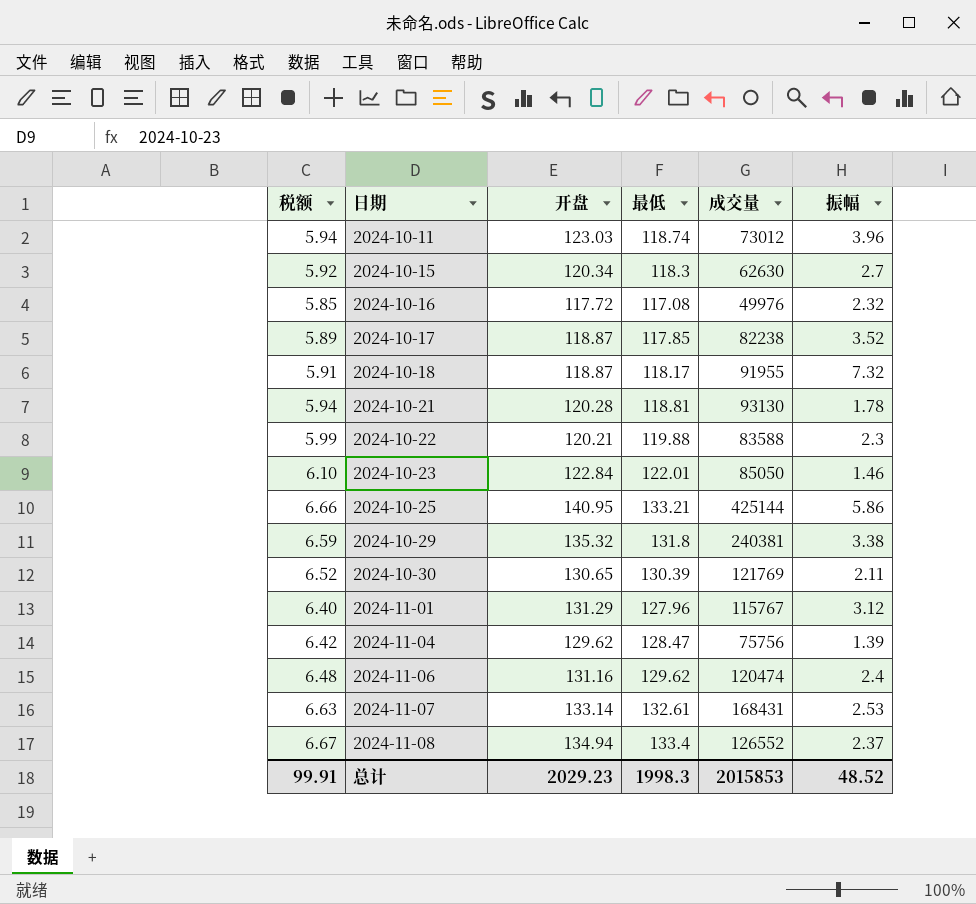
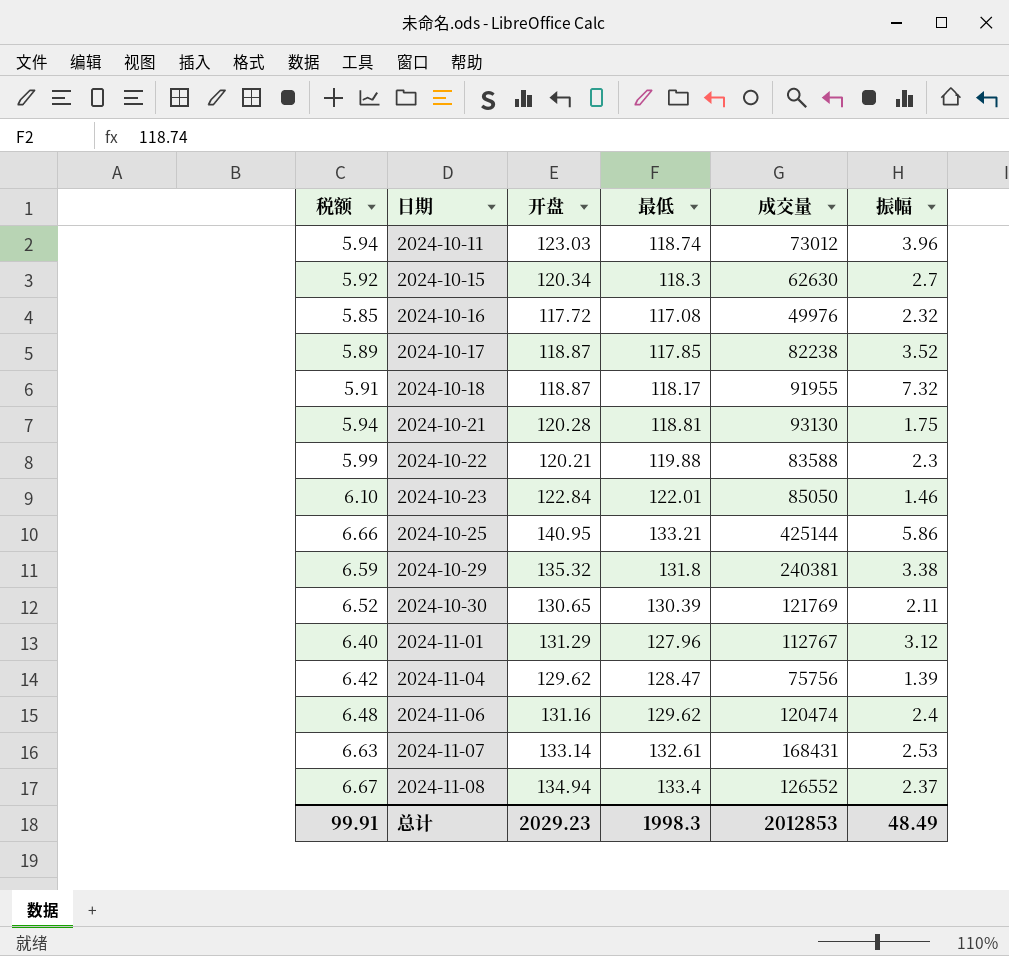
2024-10-21 | 振幅: 1.78 -> 1.75
2024-11-01 | 成交量: 115767 -> 112767
总计 | 成交量: 2015853 -> 2012853
总计 | 振幅: 48.52 -> 48.49

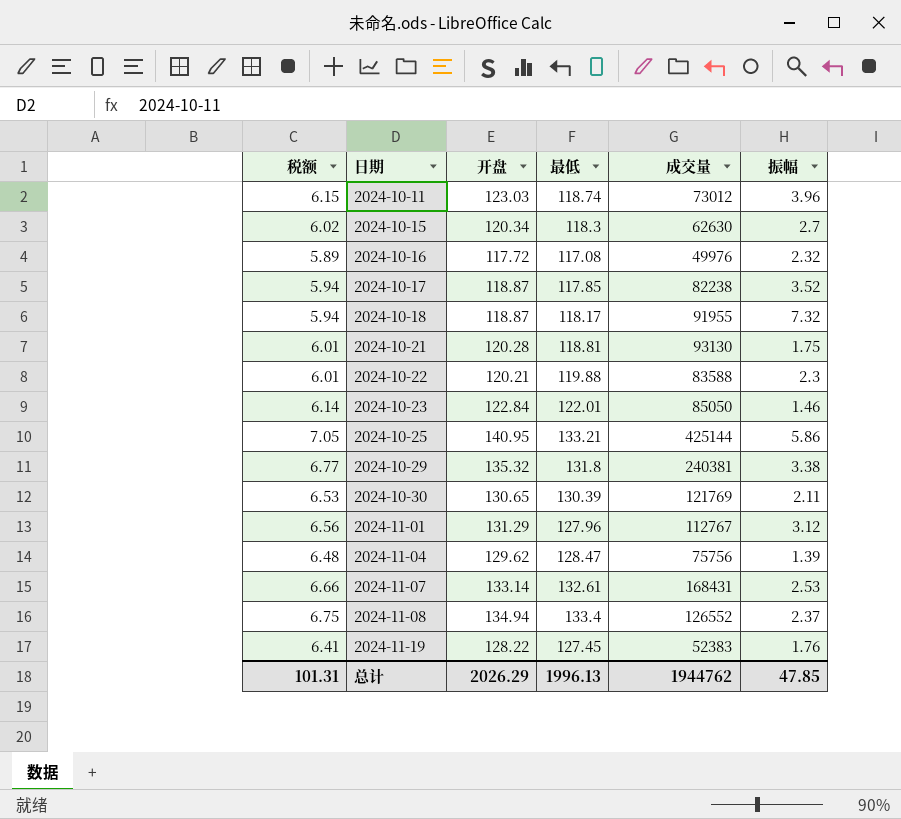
column 税额 | formula: [最低] * 0.05 -> [开盘] * 0.05
row 2024-11-06: 6.48 | 131.16 | 129.62 | 120474 | 2.4 -> none
row 2024-11-19: none -> 6.41 | 128.22 | 127.45 | 52383 | 1.76
总计 | 税额: 99.91 -> 101.31
总计 | 开盘: 2029.23 -> 2026.29
总计 | 最低: 1998.3 -> 1996.13
总计 | 成交量: 2012853 -> 1944762
总计 | 振幅: 48.49 -> 47.85

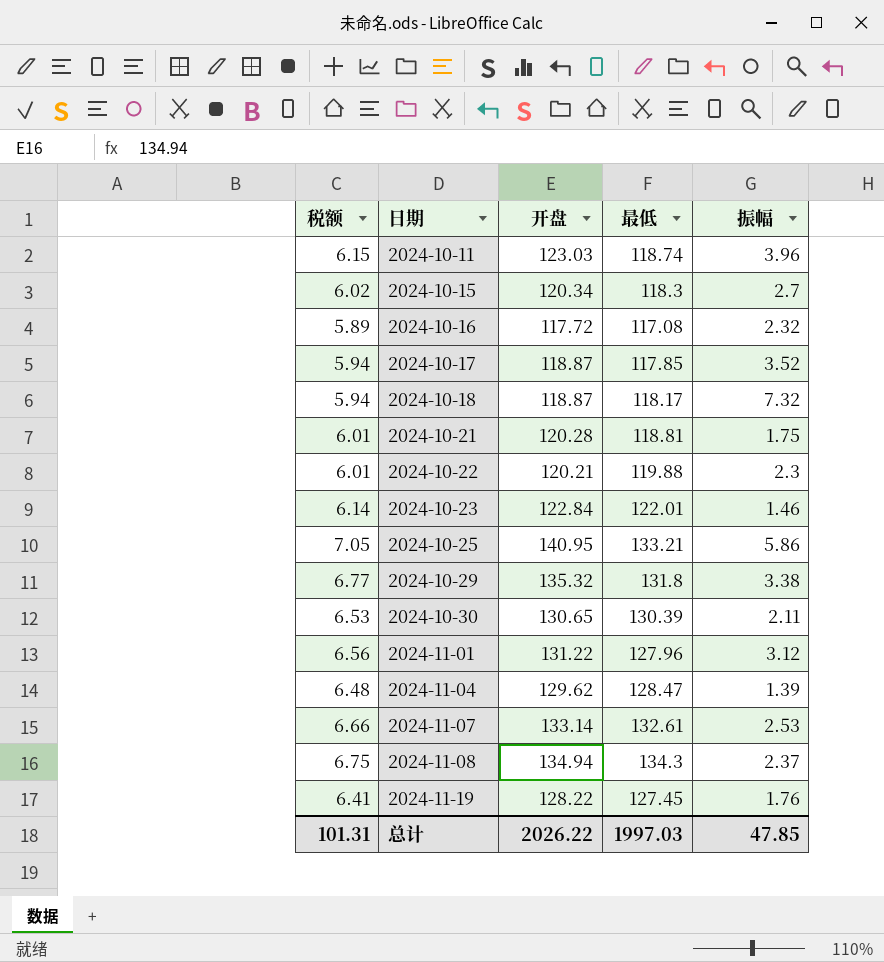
column 成交量 | position: 5 -> none
2024-11-01 | 开盘: 131.29 -> 131.22
2024-11-08 | 最低: 133.4 -> 134.3
总计 | 开盘: 2026.29 -> 2026.22
总计 | 最低: 1996.13 -> 1997.03

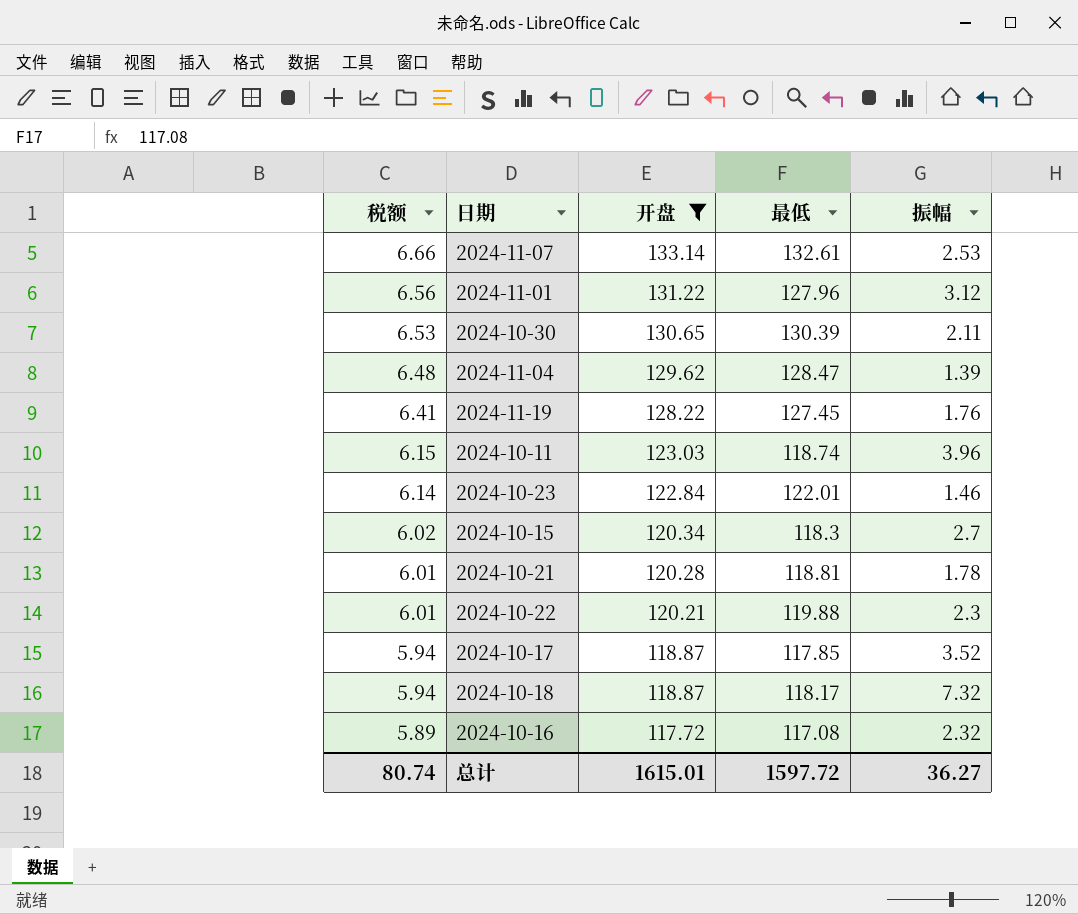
filter: none -> 开盘 <= 133.14
row order: 日期 ascending -> 税额 descending
2024-10-21 | 振幅: 1.75 -> 1.78
总计 | 税额: 101.31 -> 80.74
总计 | 开盘: 2026.22 -> 1615.01
总计 | 最低: 1997.03 -> 1597.72
总计 | 振幅: 47.85 -> 36.27

